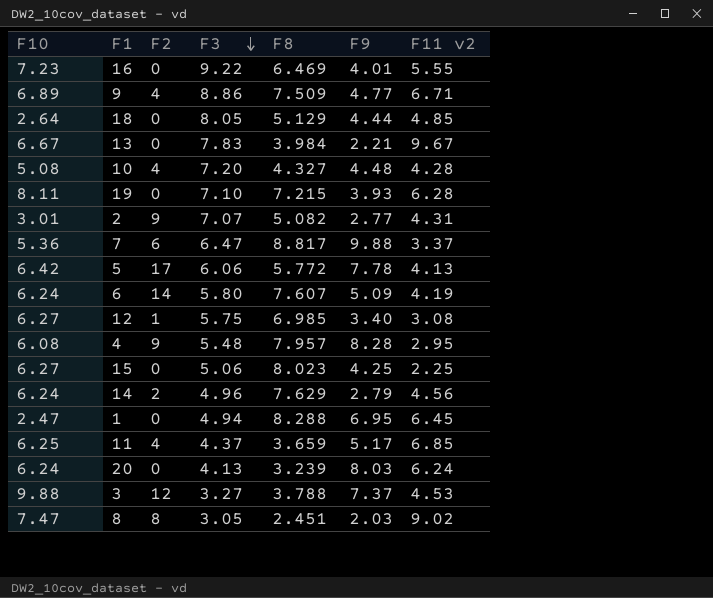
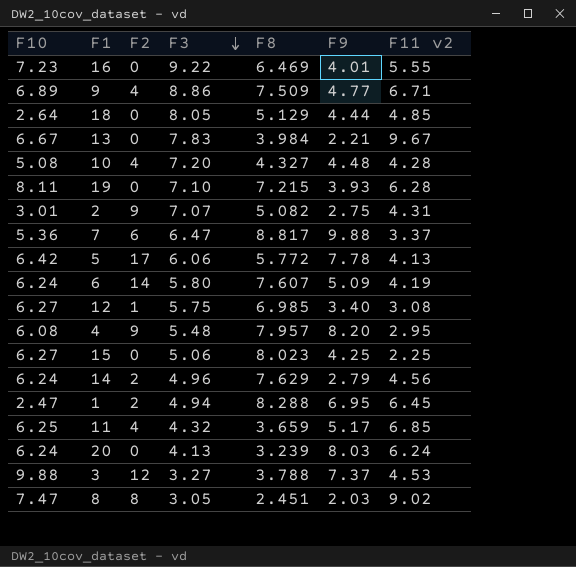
2 | F9: 2.77 -> 2.75
4 | F9: 8.28 -> 8.20
1 | F2: 0 -> 2
11 | F3: 4.37 -> 4.32

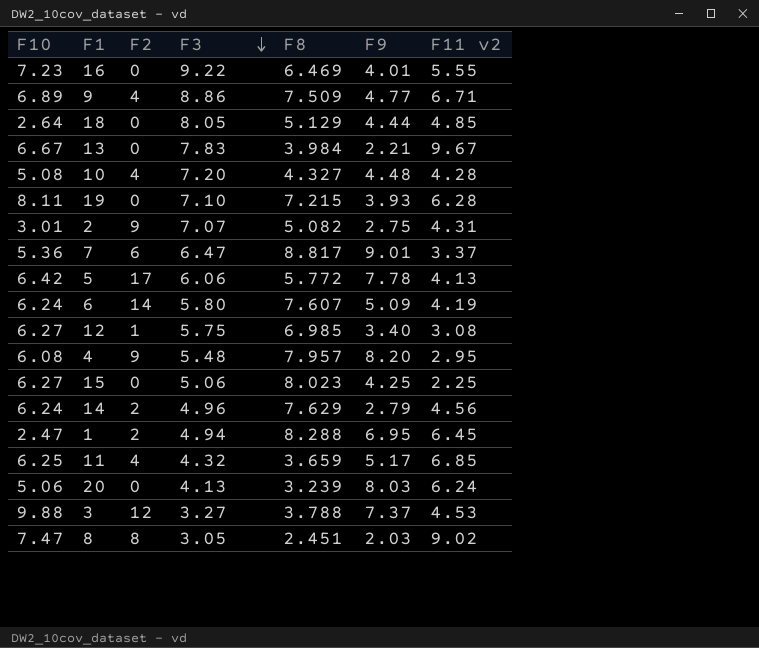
7 | F9: 9.88 -> 9.01
20 | F10: 6.24 -> 5.06

